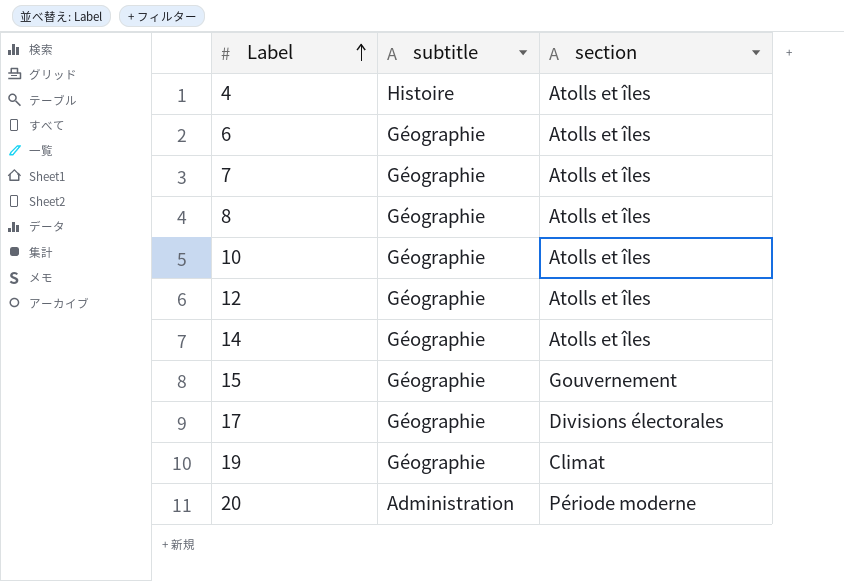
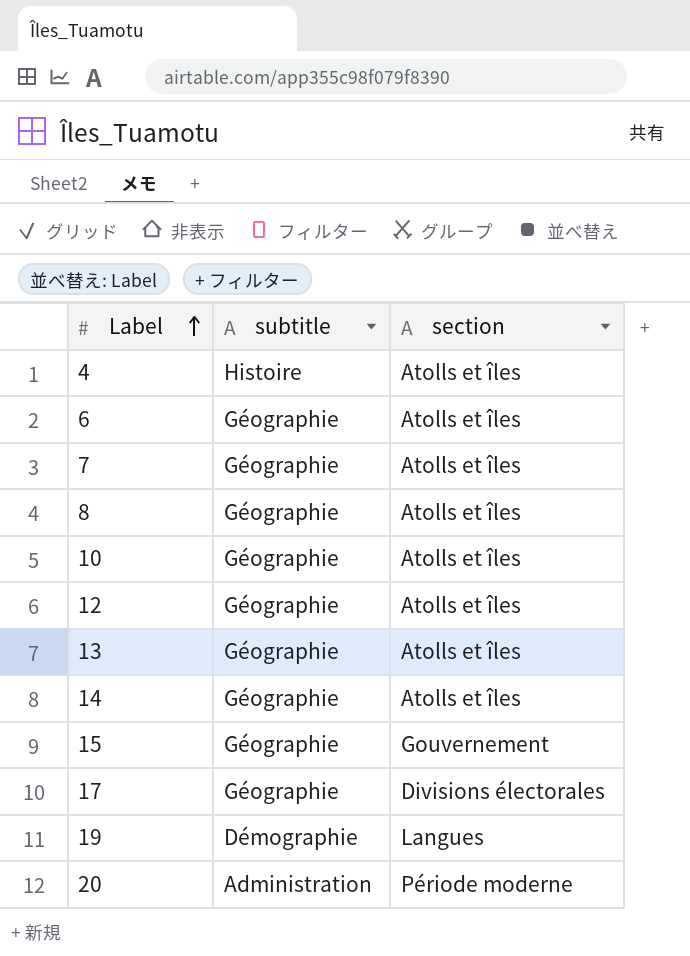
row 13: none -> Géographie | Atolls et îles
19 | subtitle: Géographie -> Démographie
19 | section: Climat -> Langues

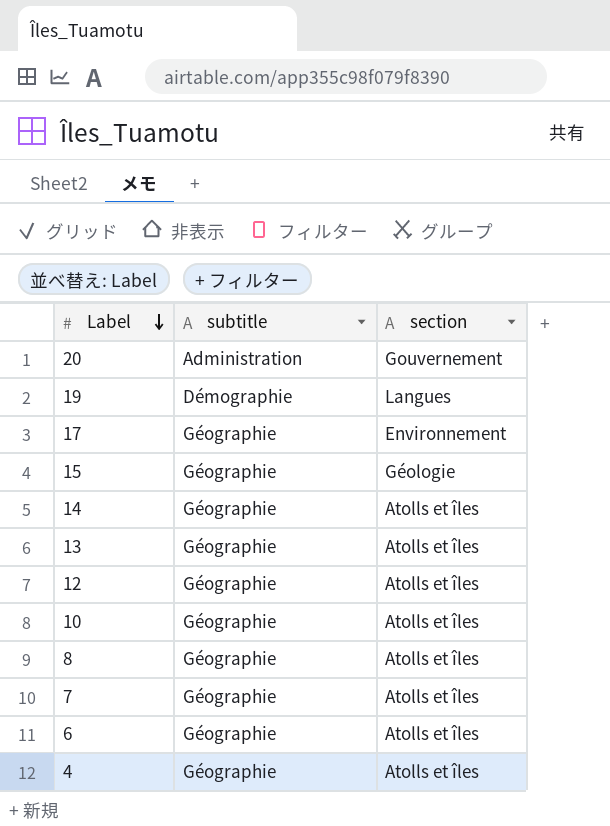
row order: Label ascending -> Label descending
20 | section: Période moderne -> Gouvernement
17 | section: Divisions électorales -> Environnement
15 | section: Gouvernement -> Géologie
4 | subtitle: Histoire -> Géographie

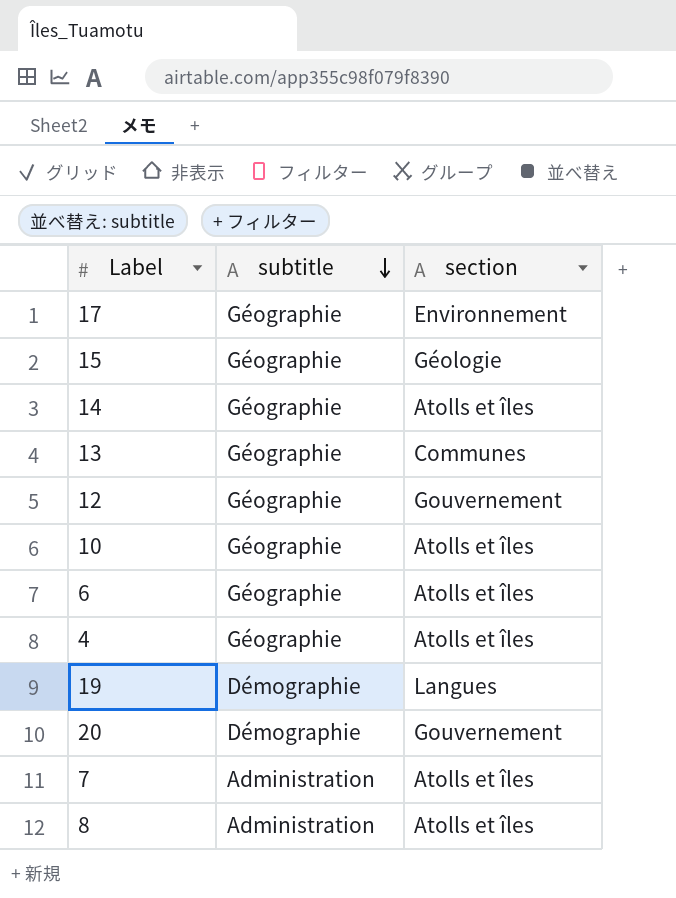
row order: Label descending -> subtitle descending
13 | section: Atolls et îles -> Communes
12 | section: Atolls et îles -> Gouvernement
20 | subtitle: Administration -> Démographie
7 | subtitle: Géographie -> Administration
8 | subtitle: Géographie -> Administration

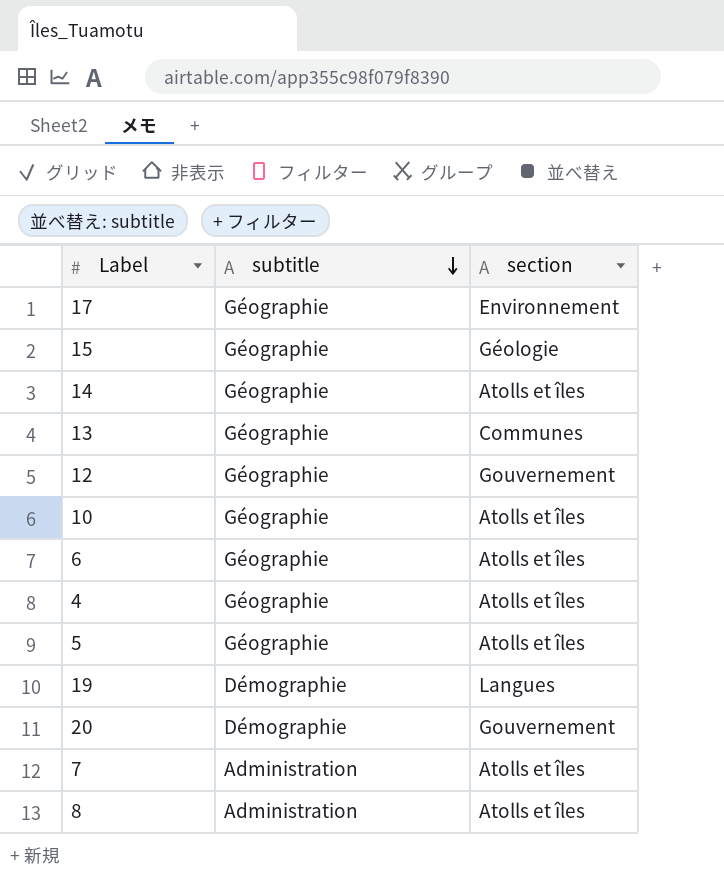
row 5: none -> Géographie | Atolls et îles

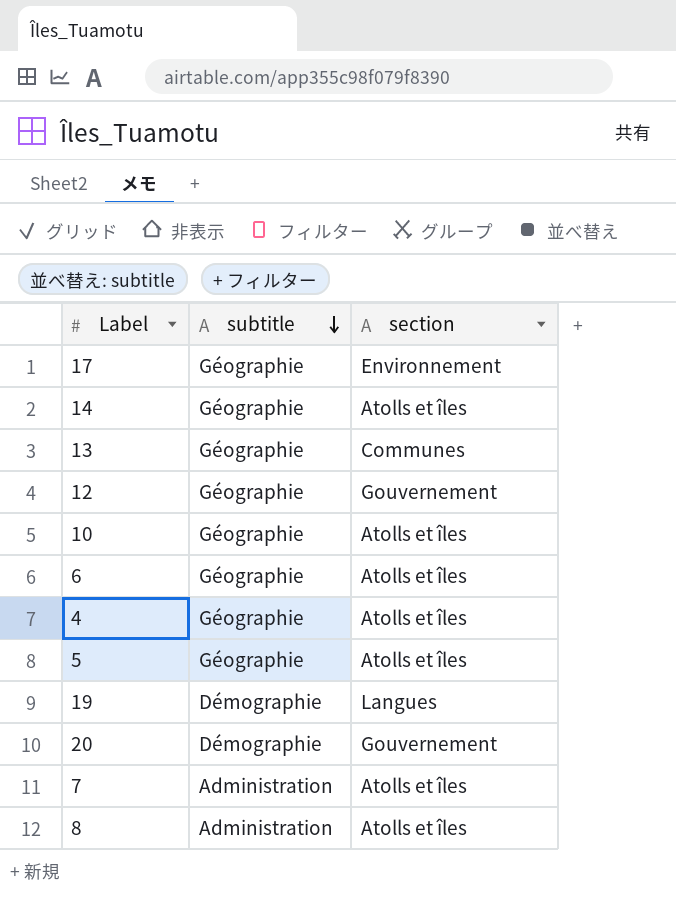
row 15: Géographie | Géologie -> none

